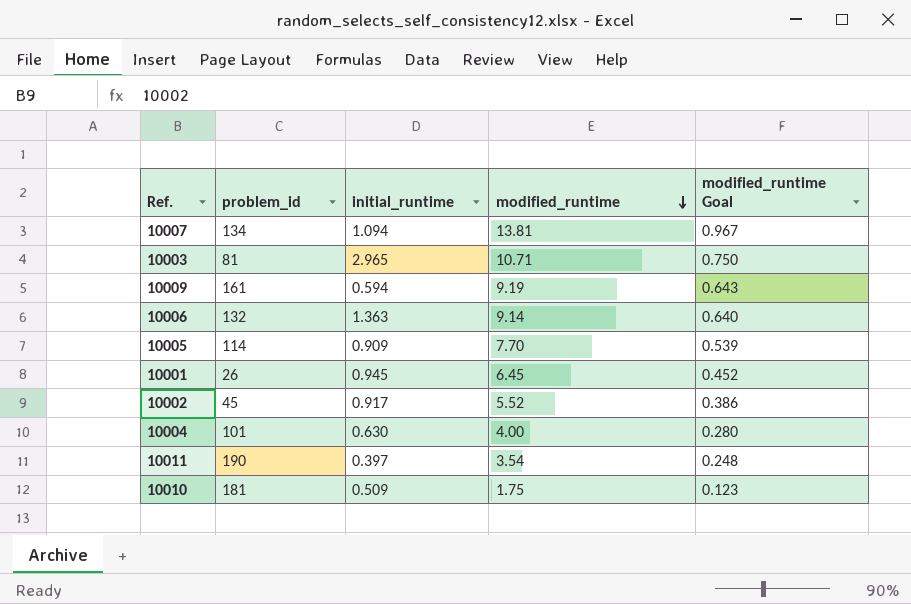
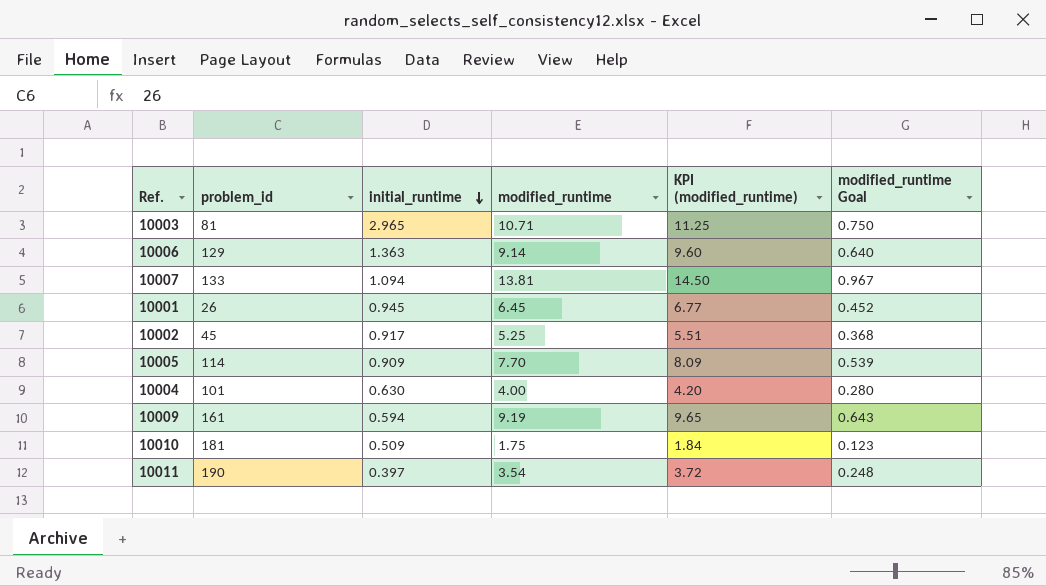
row order: modified_runtime descending -> initial_runtime descending
column KPI (modified_runtime) | formula: none -> [modified_runtime] * 1.05
10006 | problem_id: 132 -> 129
10007 | problem_id: 134 -> 133
10002 | modified_runtime: 5.52 -> 5.25
10002 | modified_runtime Goal: 0.386 -> 0.368

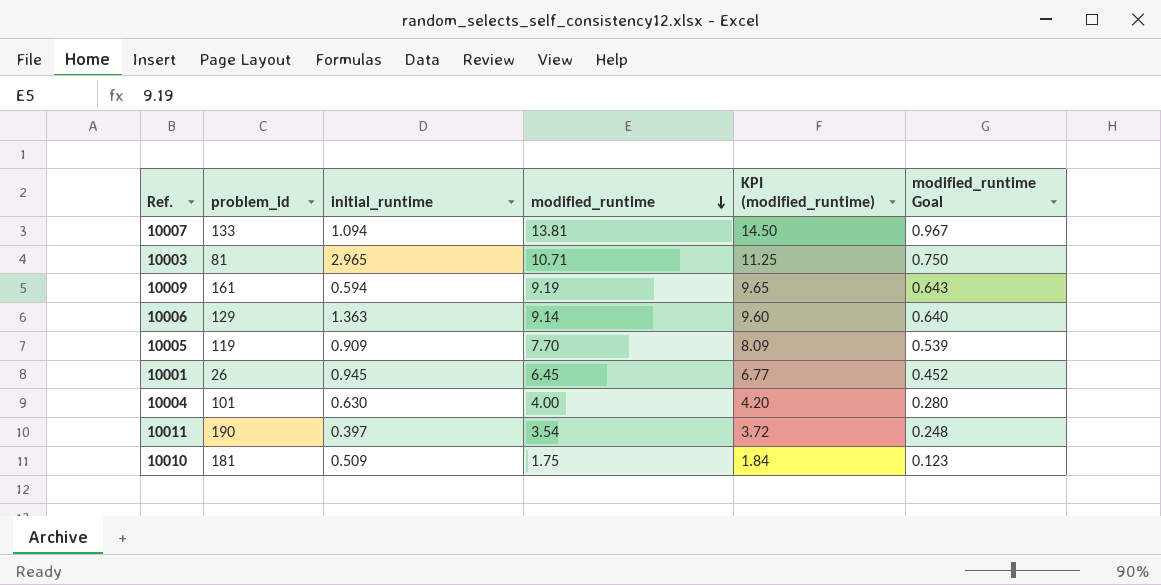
row order: initial_runtime descending -> modified_runtime descending
row 10002: 45 | 0.917 | 5.25 | 5.51 | 0.368 -> none
10005 | problem_id: 114 -> 119

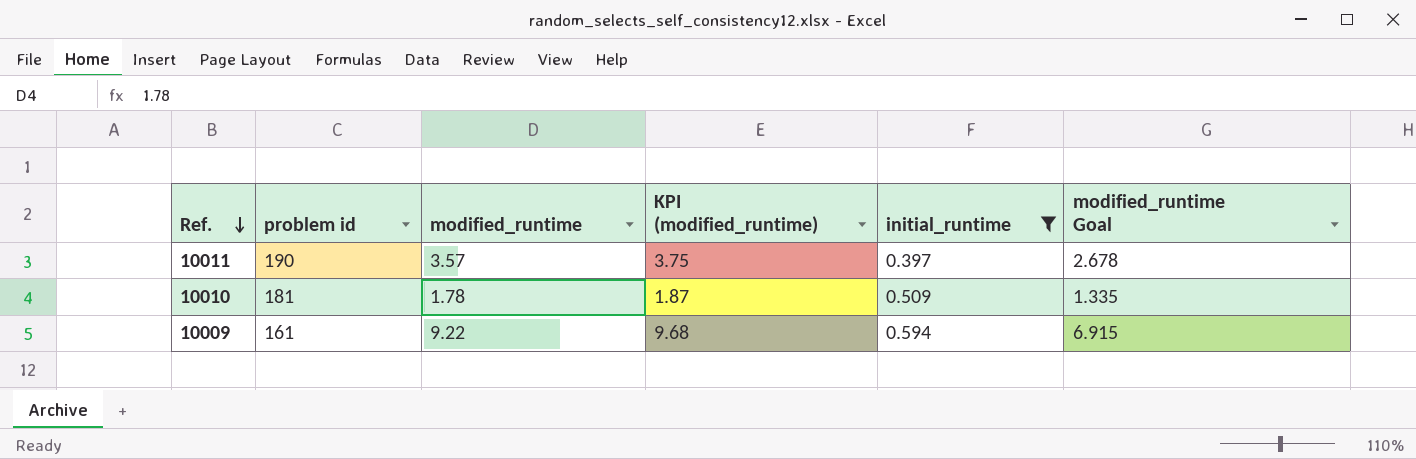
filter: none -> initial_runtime <= 0.594
row order: modified_runtime descending -> Ref. descending
column name: problem_id -> problem id
column initial_runtime | position: 3 -> 5
column modified_runtime Goal | formula: [modified_runtime] * 0.07 -> [modified_runtime] * 0.75
10011 | modified_runtime: 3.54 -> 3.57
10011 | KPI (modified_runtime): 3.72 -> 3.75
10010 | modified_runtime: 1.75 -> 1.78
10010 | KPI (modified_runtime): 1.84 -> 1.87
10009 | modified_runtime: 9.19 -> 9.22
10009 | KPI (modified_runtime): 9.65 -> 9.68

